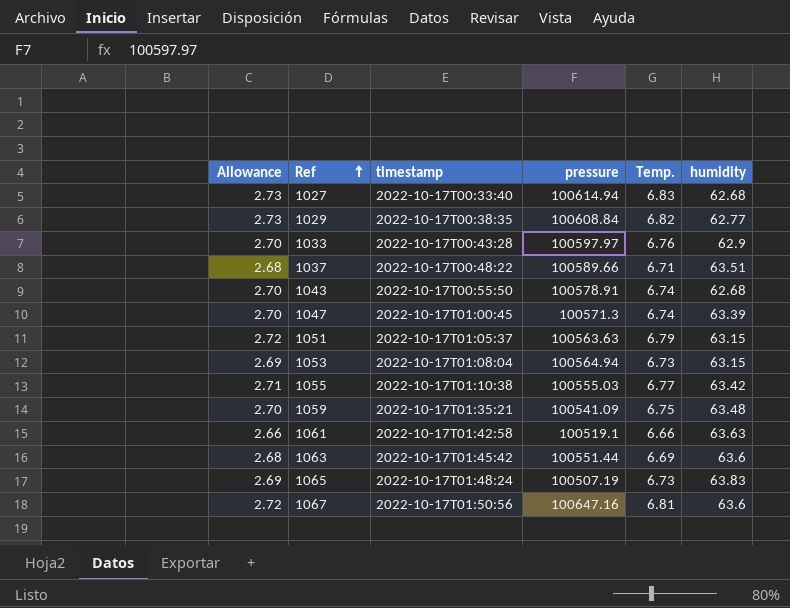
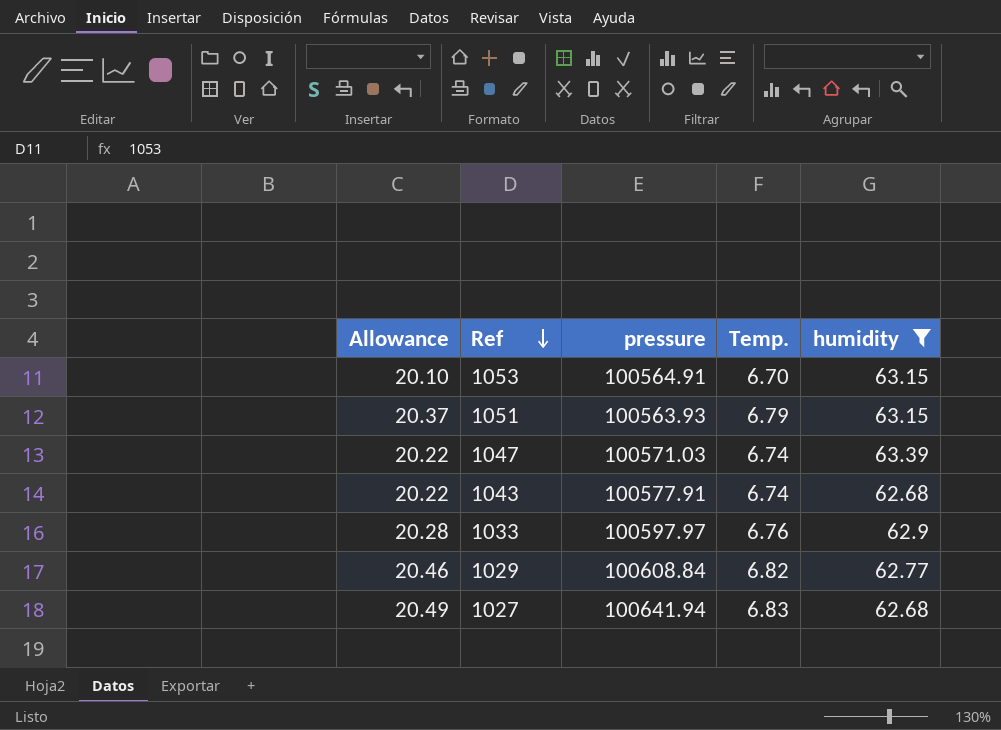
filter: none -> humidity <= 63.39
row order: Ref ascending -> Ref descending
column timestamp | position: 3 -> none
column Allowance | formula: [Temp.] * 0.4 -> [Temp.] * 3
1053 | pressure: 100564.94 -> 100564.91
1053 | Temp.: 6.73 -> 6.70
1051 | pressure: 100563.63 -> 100563.93
1047 | pressure: 100571.3 -> 100571.03
1043 | pressure: 100578.91 -> 100577.91
1027 | pressure: 100614.94 -> 100641.94

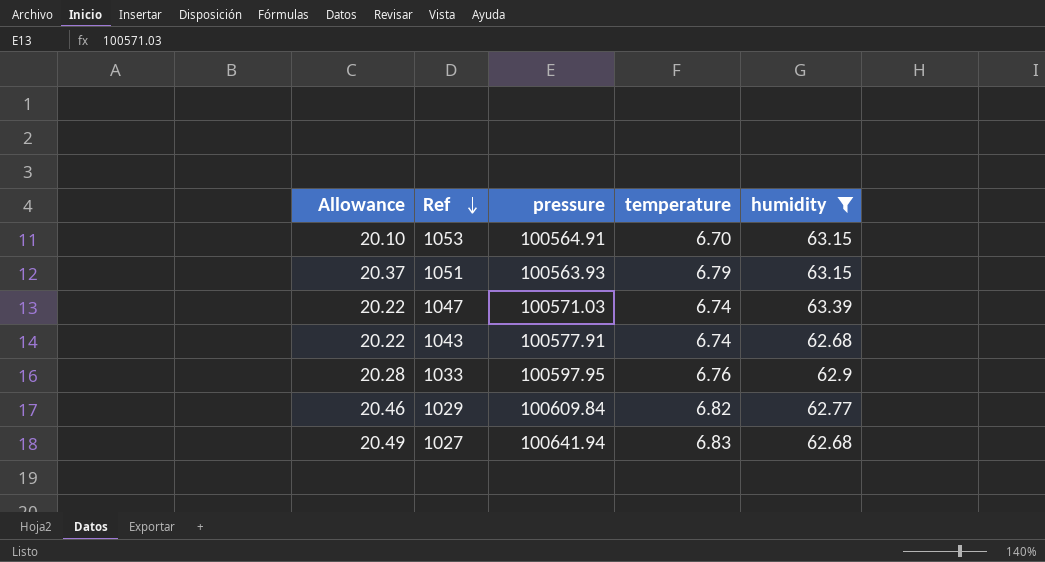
column name: Temp. -> temperature
1033 | pressure: 100597.97 -> 100597.95
1029 | pressure: 100608.84 -> 100609.84

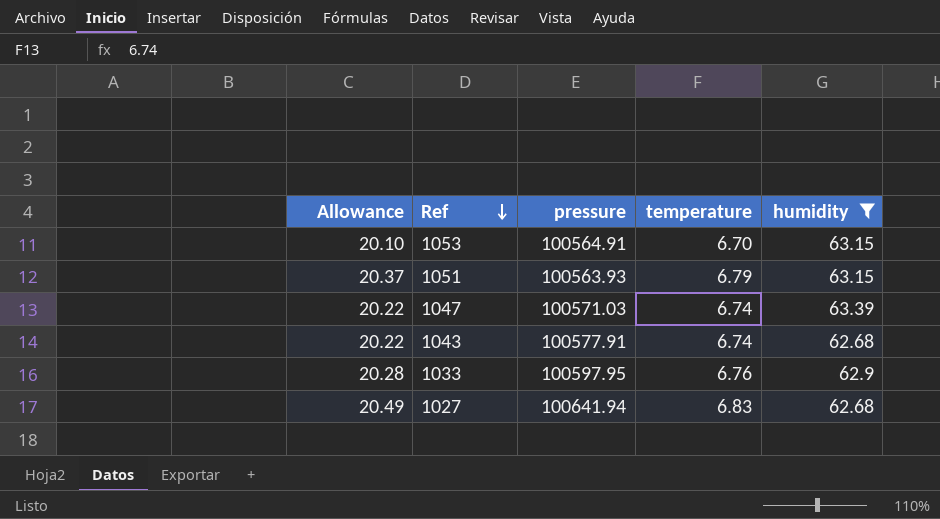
row 1029: 20.46 | 100609.84 | 6.82 | 62.77 -> none

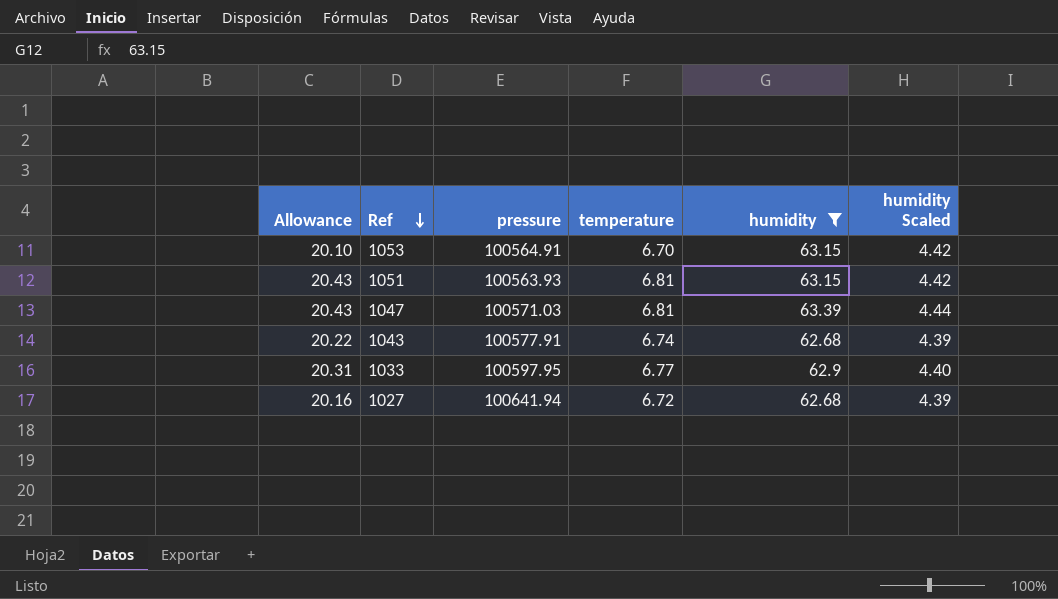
column humidity Scaled | formula: none -> [humidity] * 0.07
1051 | Allowance: 20.37 -> 20.43
1051 | temperature: 6.79 -> 6.81
1047 | Allowance: 20.22 -> 20.43
1047 | temperature: 6.74 -> 6.81
1033 | Allowance: 20.28 -> 20.31
1033 | temperature: 6.76 -> 6.77
1027 | Allowance: 20.49 -> 20.16
1027 | temperature: 6.83 -> 6.72

